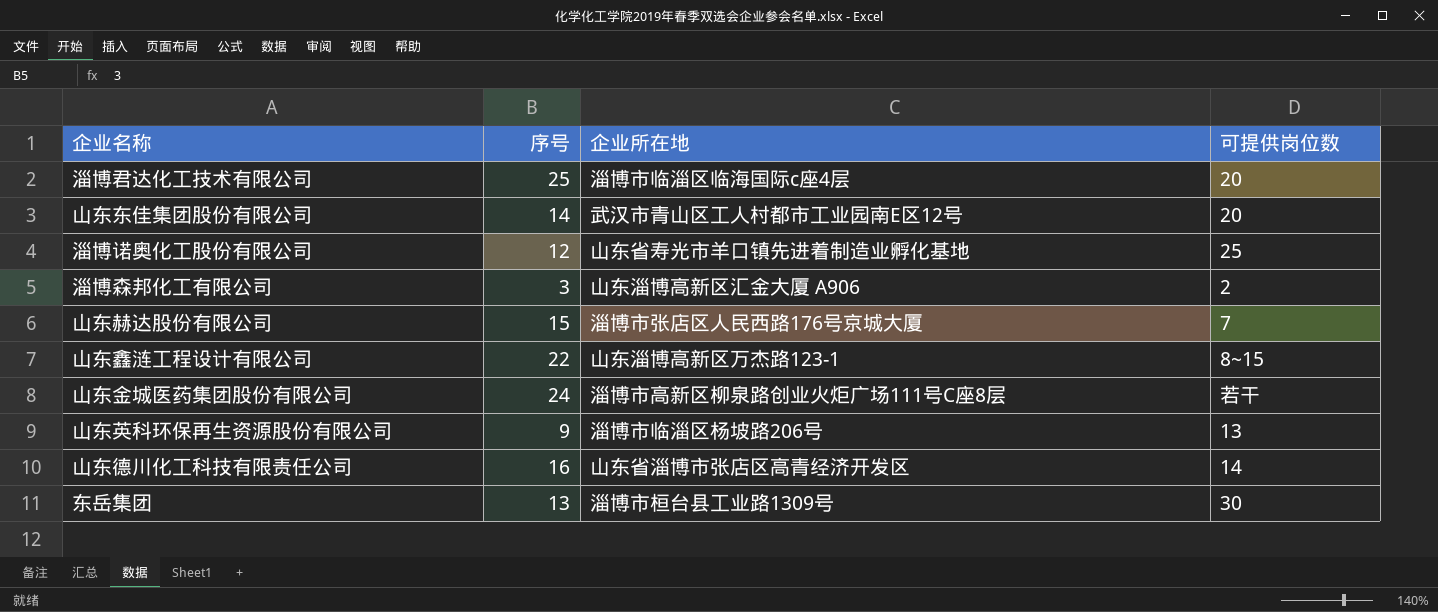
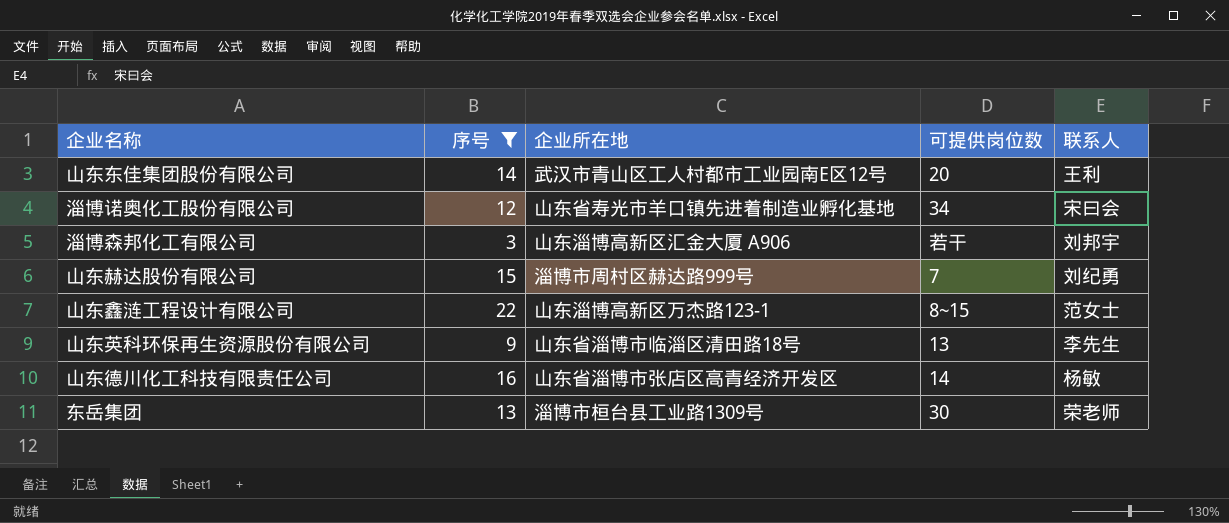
filter: none -> 序号 <= 22
column 联系人 | position: none -> 5
淄博诺奥化工股份有限公司 | 可提供岗位数: 25 -> 34
淄博森邦化工有限公司 | 可提供岗位数: 2 -> 若干
山东赫达股份有限公司 | 企业所在地: 淄博市张店区人民西路176号京城大厦 -> 淄博市周村区赫达路999号
山东英科环保再生资源股份有限公司 | 企业所在地: 淄博市临淄区杨坡路206号 -> 山东省淄博市临淄区清田路18号

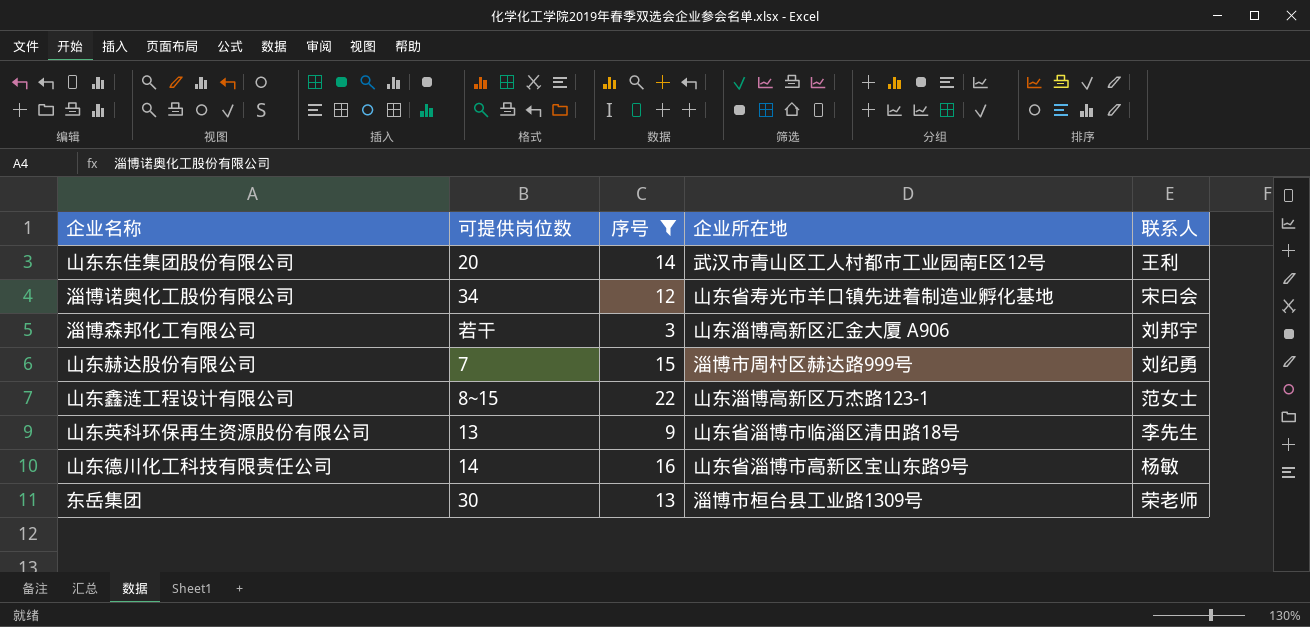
column 可提供岗位数 | position: 4 -> 2
山东德川化工科技有限责任公司 | 企业所在地: 山东省淄博市张店区高青经济开发区 -> 山东省淄博市高新区宝山东路9号

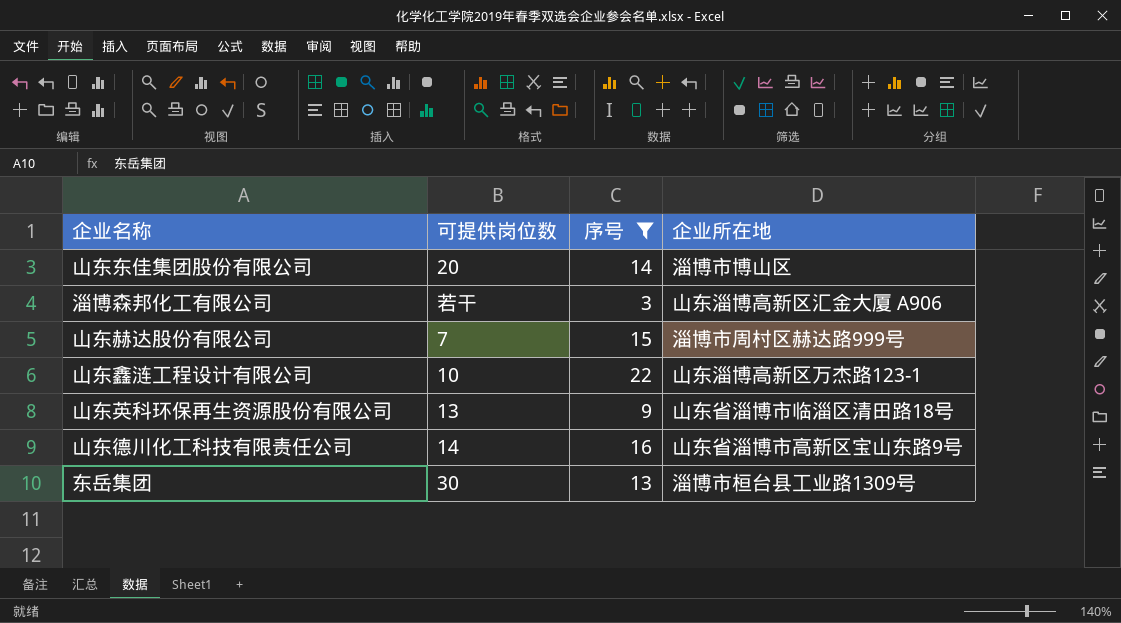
column 联系人 | position: 5 -> none
row 淄博诺奥化工股份有限公司: 34 | 12 | 山东省寿光市羊口镇先进着制造业孵化基地 | 宋曰会 -> none
山东东佳集团股份有限公司 | 企业所在地: 武汉市青山区工人村都市工业园南E区12号 -> 淄博市博山区
山东鑫涟工程设计有限公司 | 可提供岗位数: 8~15 -> 10

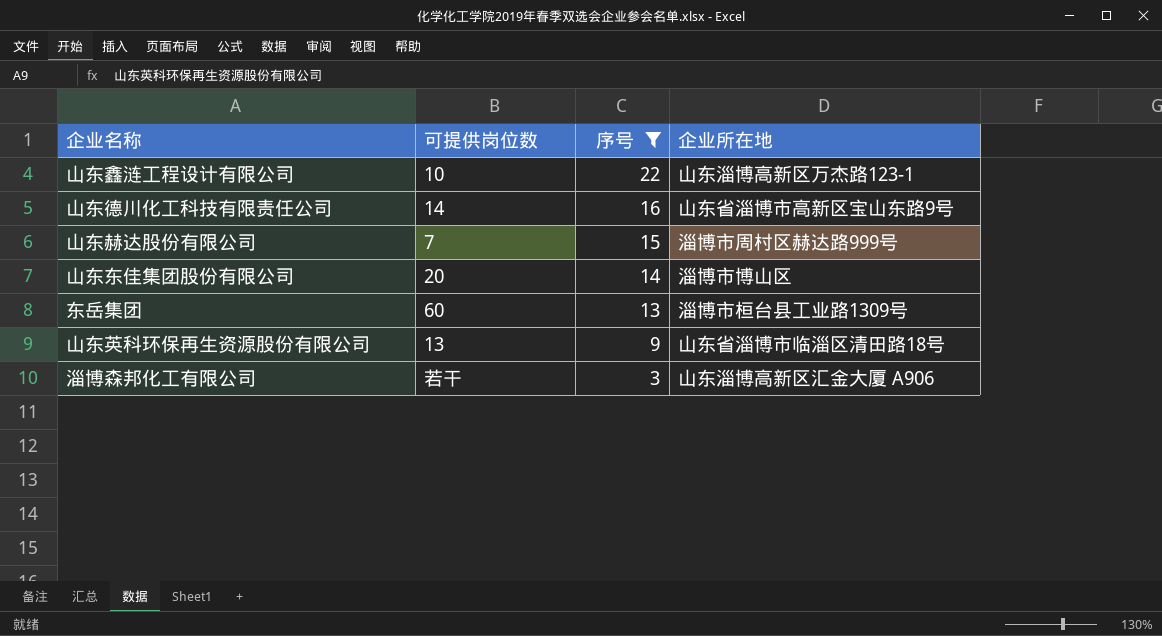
row order: none -> 序号 descending
东岳集团 | 可提供岗位数: 30 -> 60

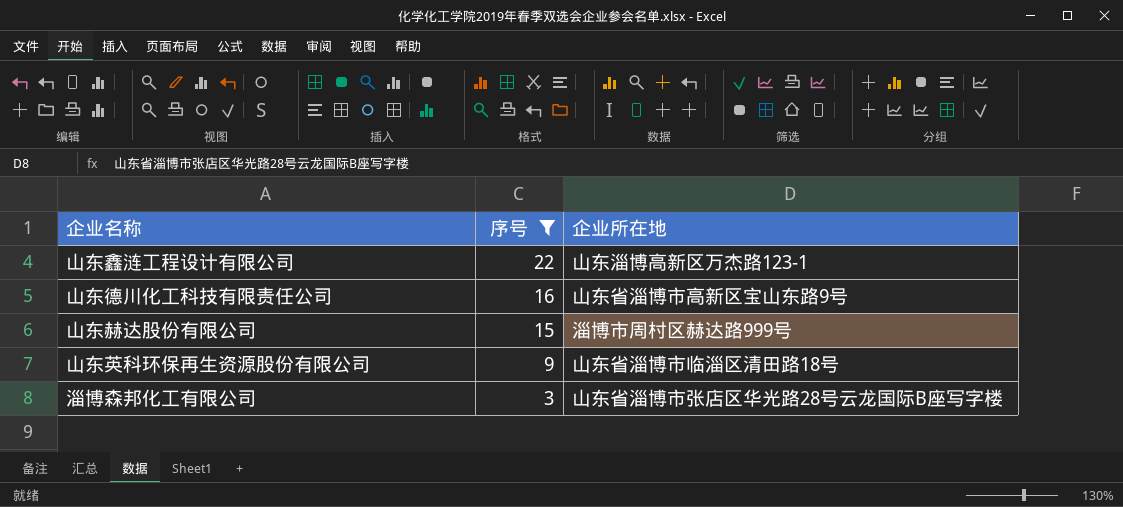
column 可提供岗位数 | position: 2 -> none
row 山东东佳集团股份有限公司: 20 | 14 | 淄博市博山区 -> none
row 东岳集团: 60 | 13 | 淄博市桓台县工业路1309号 -> none
淄博森邦化工有限公司 | 企业所在地: 山东淄博高新区汇金大厦 A906 -> 山东省淄博市张店区华光路28号云龙国际B座写字楼

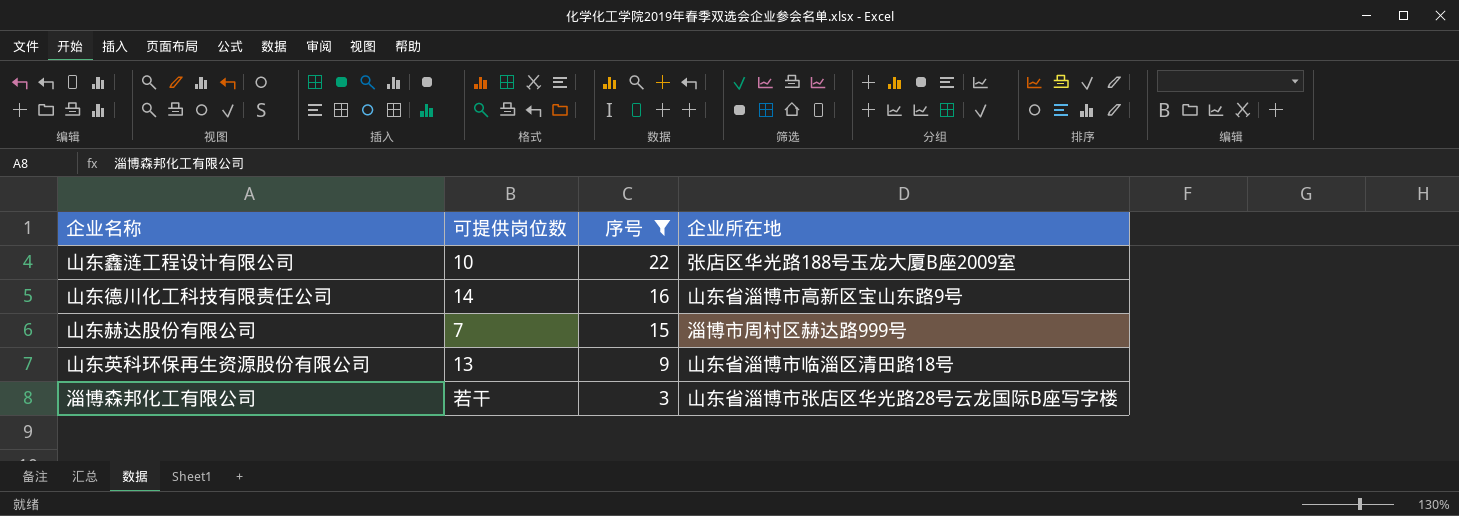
column 可提供岗位数 | position: none -> 2
山东鑫涟工程设计有限公司 | 企业所在地: 山东淄博高新区万杰路123-1 -> 张店区华光路188号玉龙大厦B座2009室

